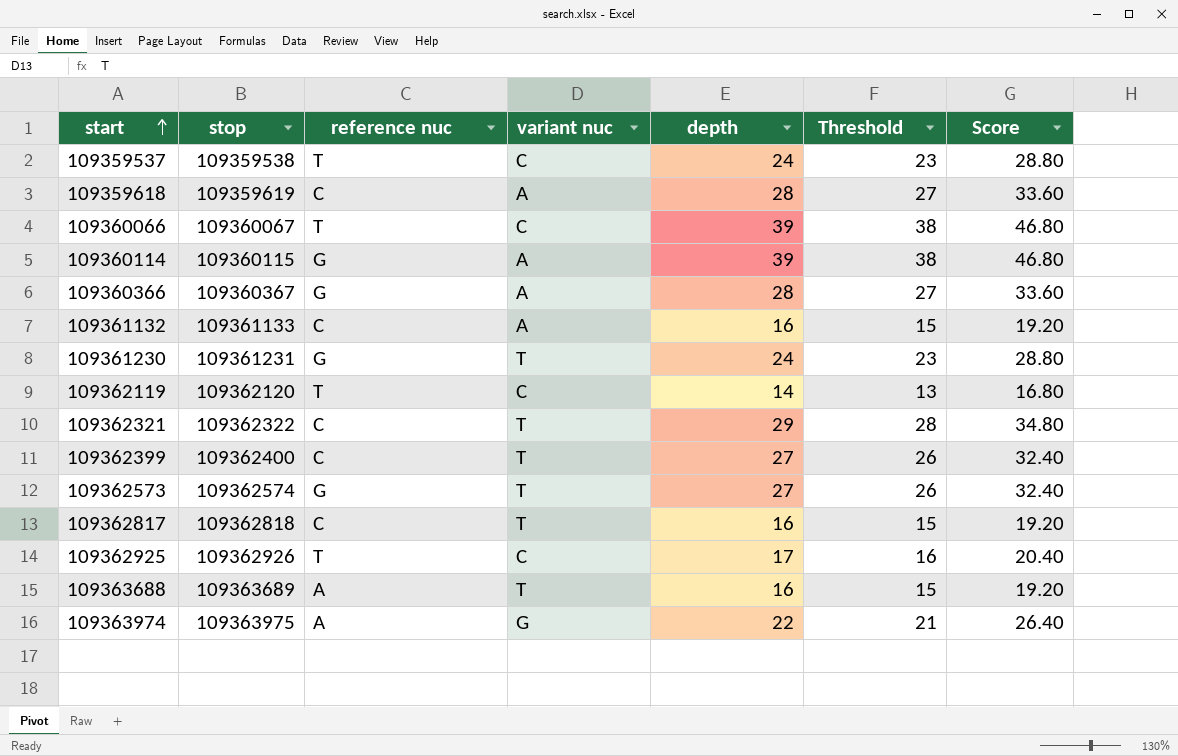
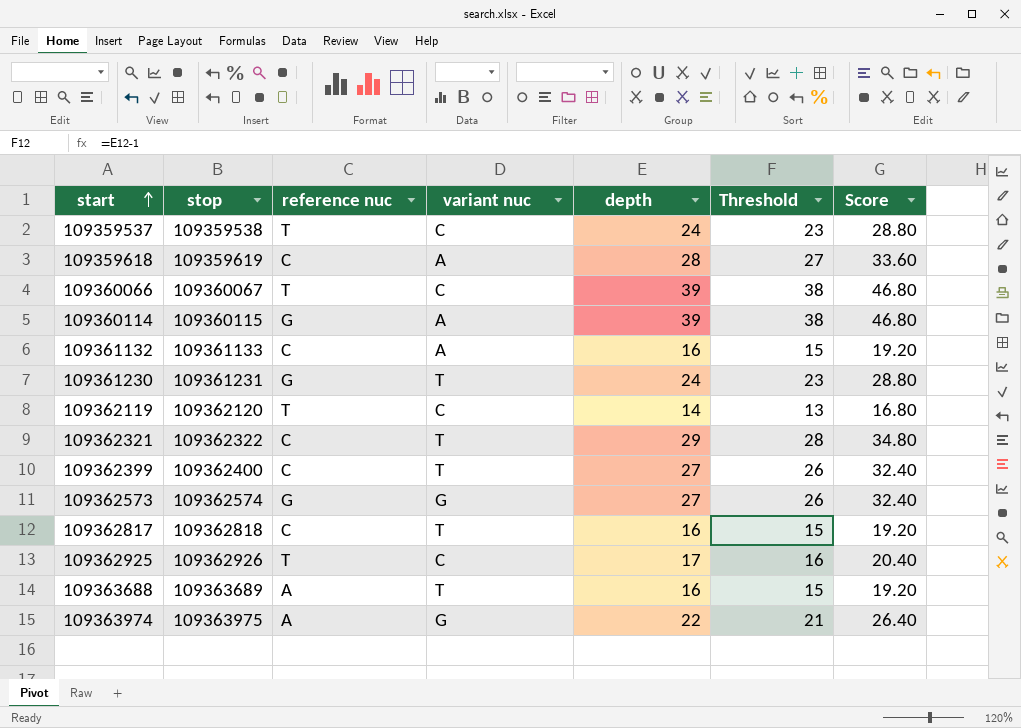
row 109360366: 109360367 | G | A | 28 | 27 | 33.60 -> none
109362573 | variant nuc: T -> G

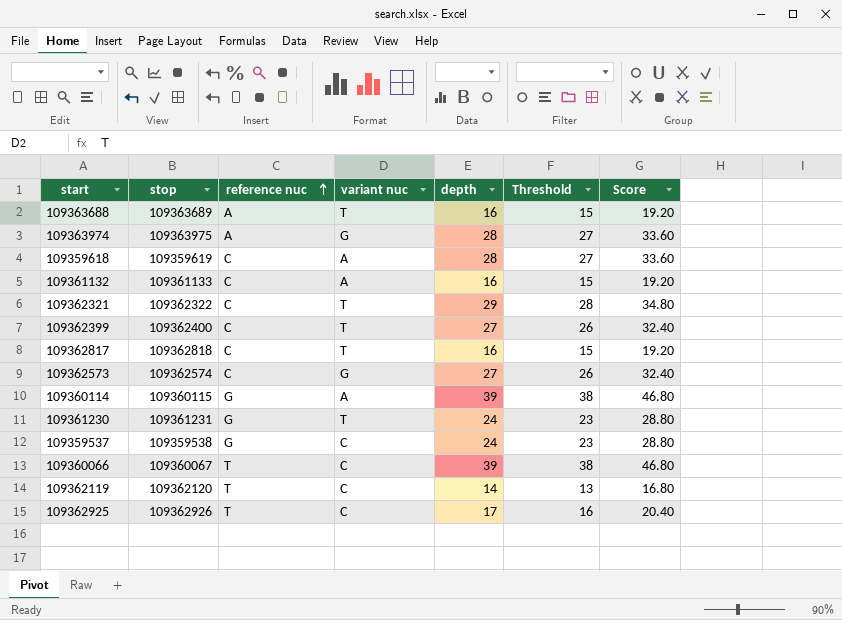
row order: start ascending -> reference nuc ascending
109363974 | depth: 22 -> 28
109363974 | Threshold: 21 -> 27
109363974 | Score: 26.40 -> 33.60
109362573 | reference nuc: G -> C
109359537 | reference nuc: T -> G

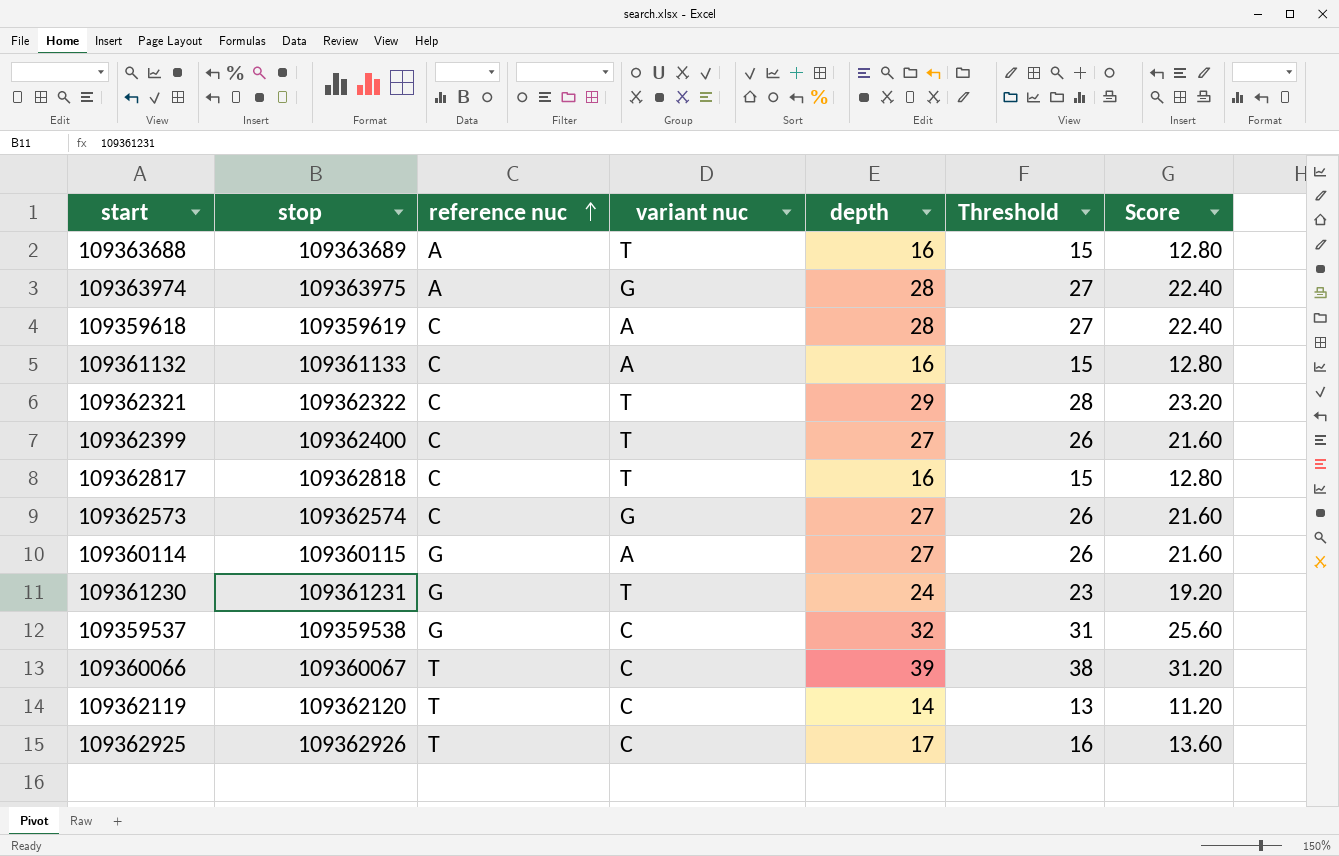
column Score | formula: [depth] * 1.2 -> [depth] * 0.8
109360114 | depth: 39 -> 27
109360114 | Threshold: 38 -> 26
109359537 | depth: 24 -> 32
109359537 | Threshold: 23 -> 31

